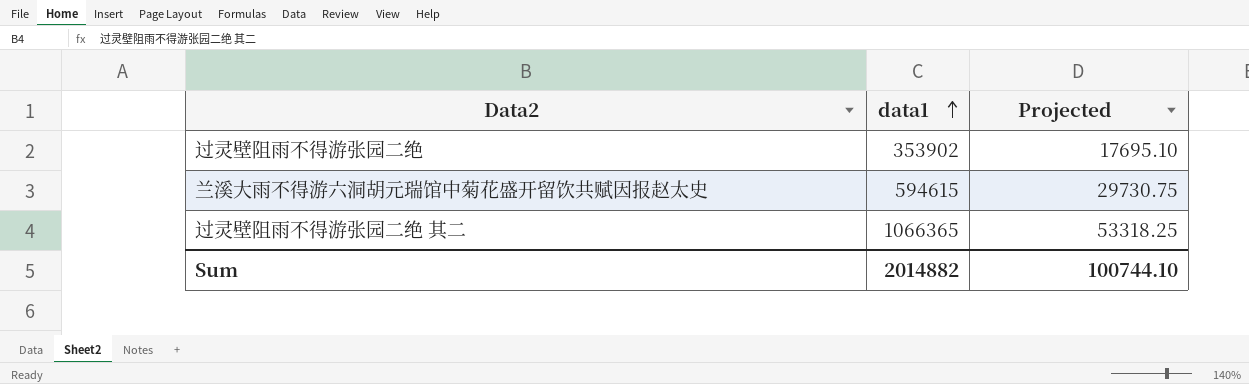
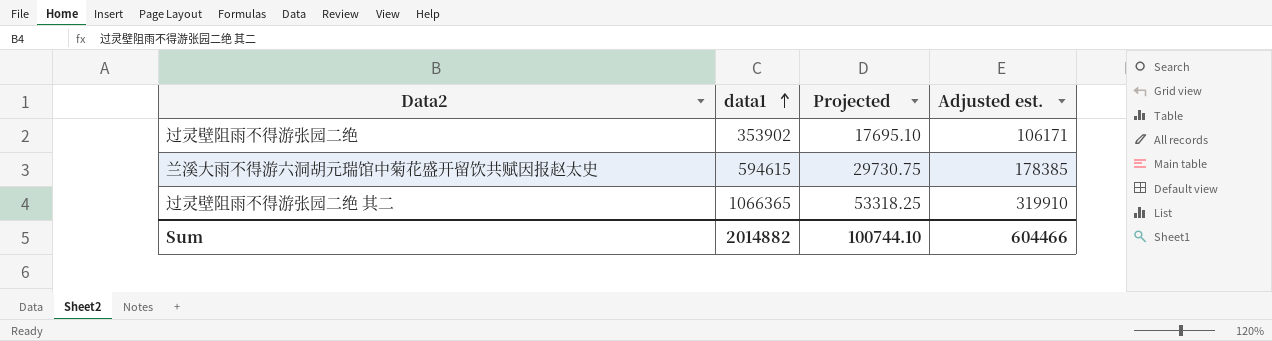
column Adjusted est. | formula: none -> [data1] * 0.3

